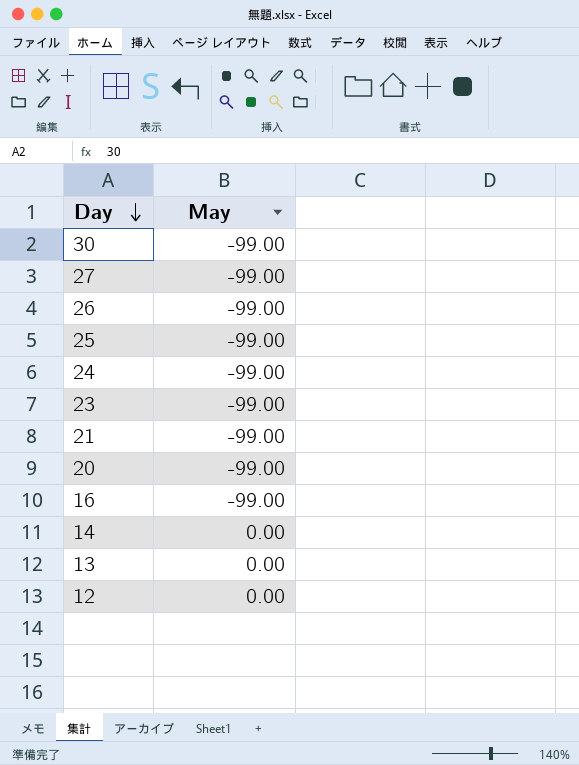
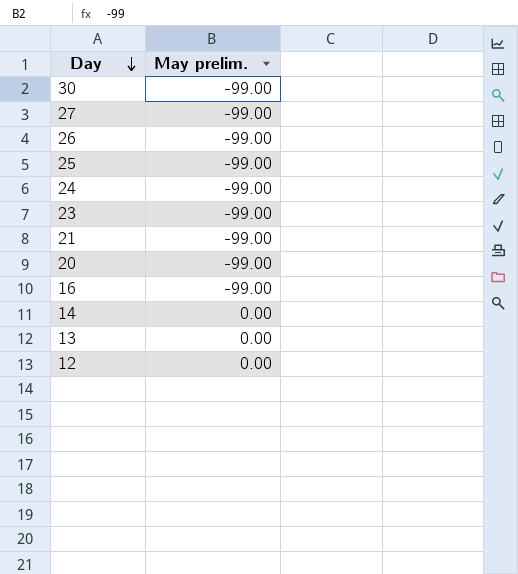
column name: May -> May prelim.

